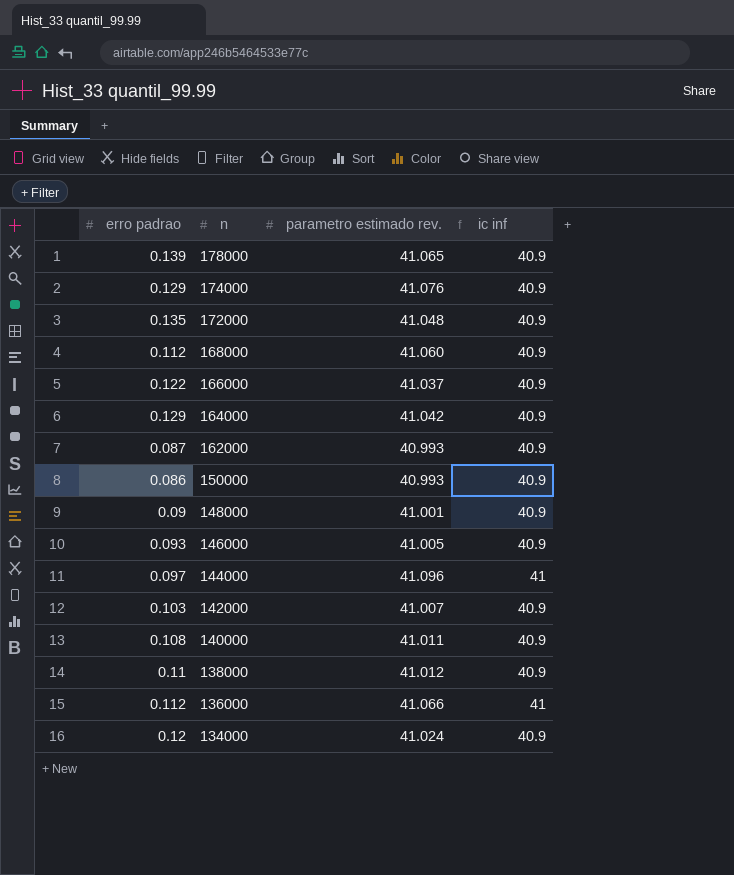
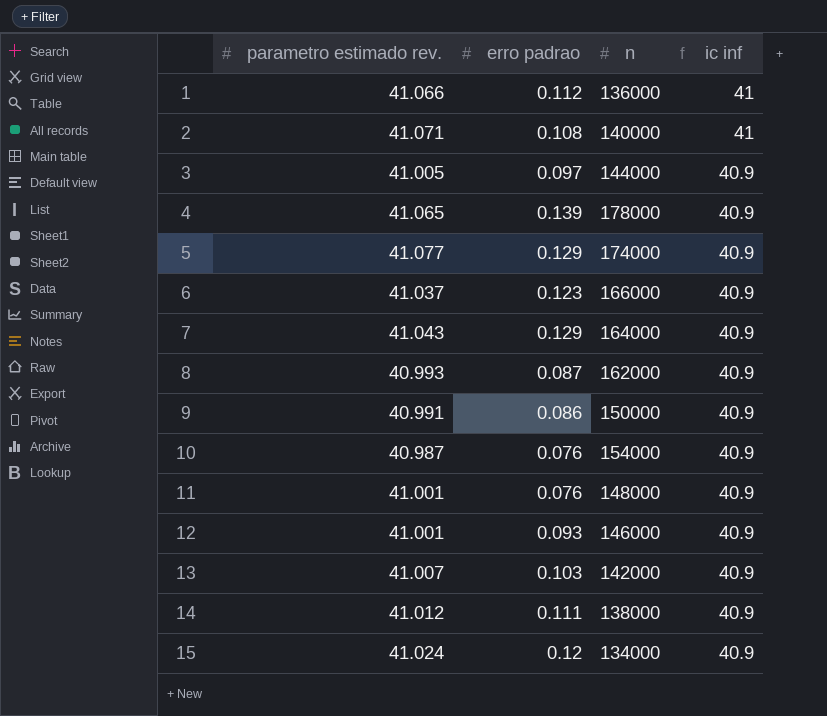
row order: n descending -> ic inf descending
column parametro estimado rev. | position: 3 -> 1
row 172000: 0.135 | 41.048 | 40.9 -> none
row 168000: 0.112 | 41.060 | 40.9 -> none
140000 | parametro estimado rev.: 41.011 -> 41.071
140000 | ic inf: 40.9 -> 41
144000 | parametro estimado rev.: 41.096 -> 41.005
144000 | ic inf: 41 -> 40.9
174000 | parametro estimado rev.: 41.076 -> 41.077
166000 | erro padrao: 0.122 -> 0.123
164000 | parametro estimado rev.: 41.042 -> 41.043
150000 | parametro estimado rev.: 40.993 -> 40.991
row 154000: none -> 40.987 | 0.076 | 40.9
148000 | erro padrao: 0.09 -> 0.076
146000 | parametro estimado rev.: 41.005 -> 41.001
138000 | erro padrao: 0.11 -> 0.111

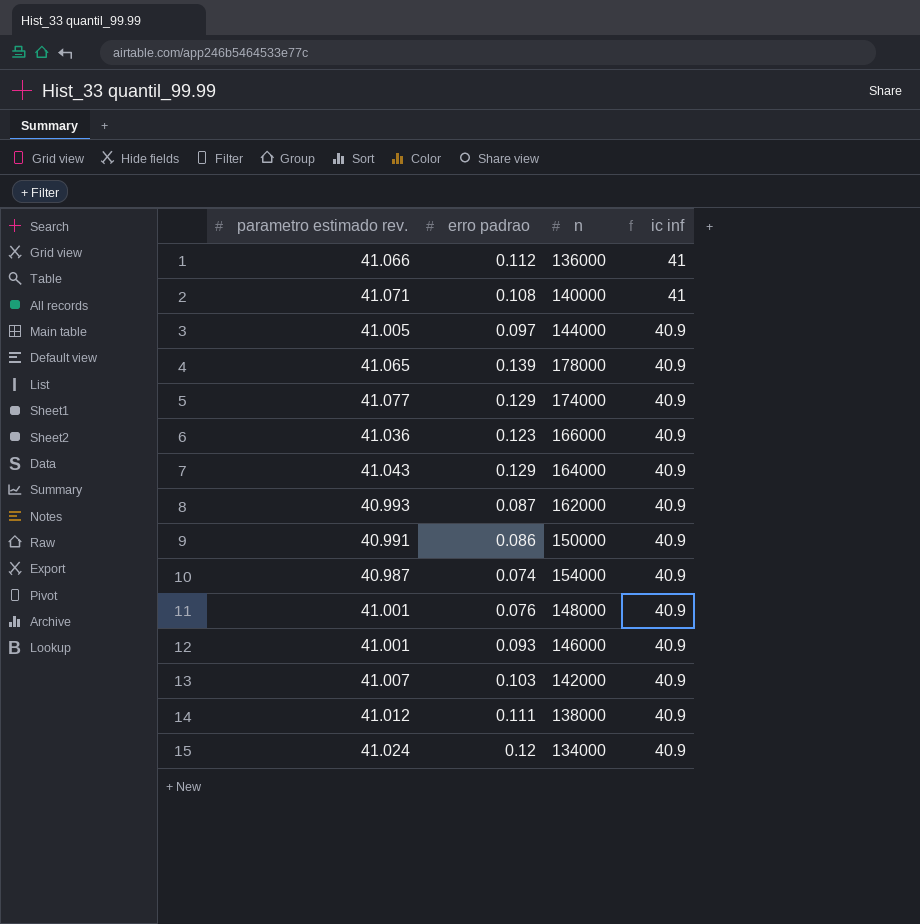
166000 | parametro estimado rev.: 41.037 -> 41.036
154000 | erro padrao: 0.076 -> 0.074

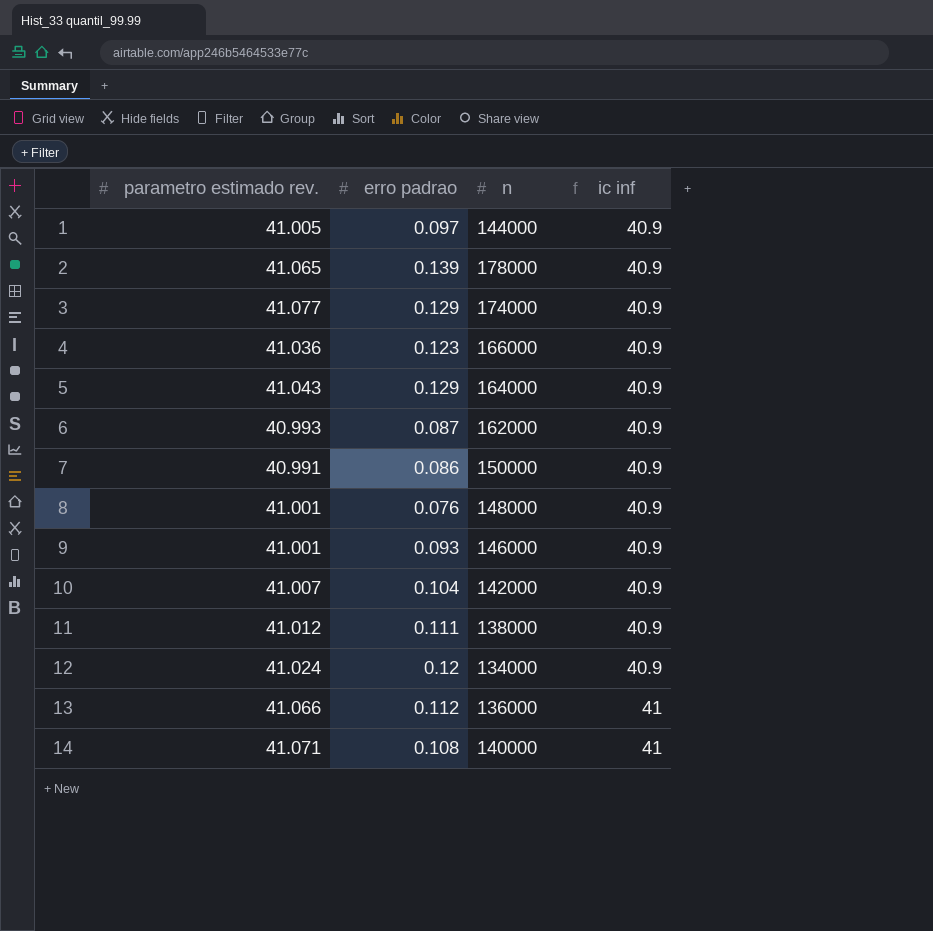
row order: ic inf descending -> ic inf ascending
row 154000: 40.987 | 0.074 | 40.9 -> none
142000 | erro padrao: 0.103 -> 0.104

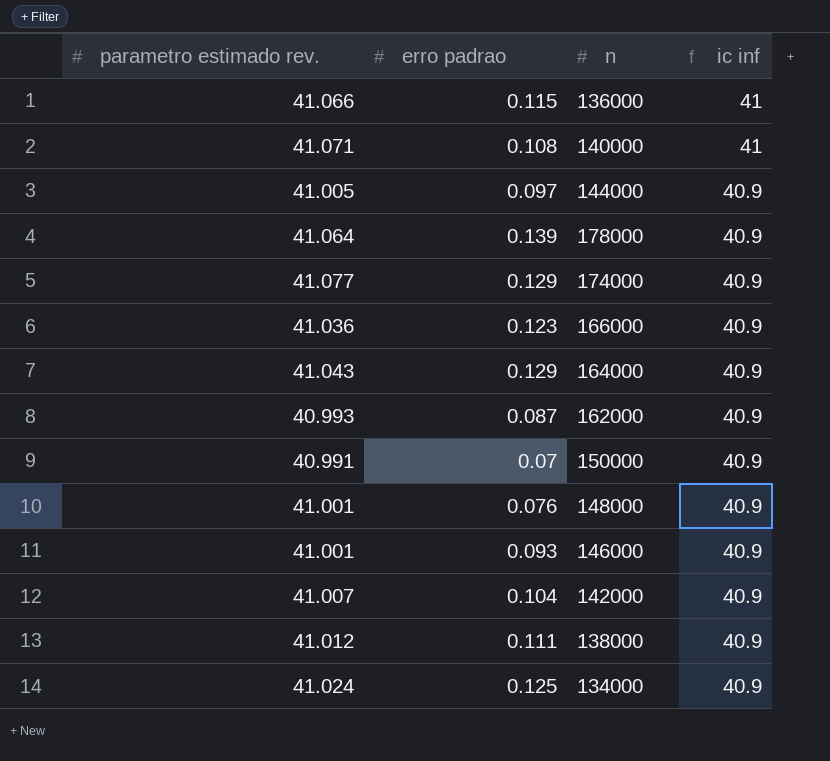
row order: ic inf ascending -> ic inf descending
136000 | erro padrao: 0.112 -> 0.115
178000 | parametro estimado rev.: 41.065 -> 41.064
150000 | erro padrao: 0.086 -> 0.07
134000 | erro padrao: 0.12 -> 0.125

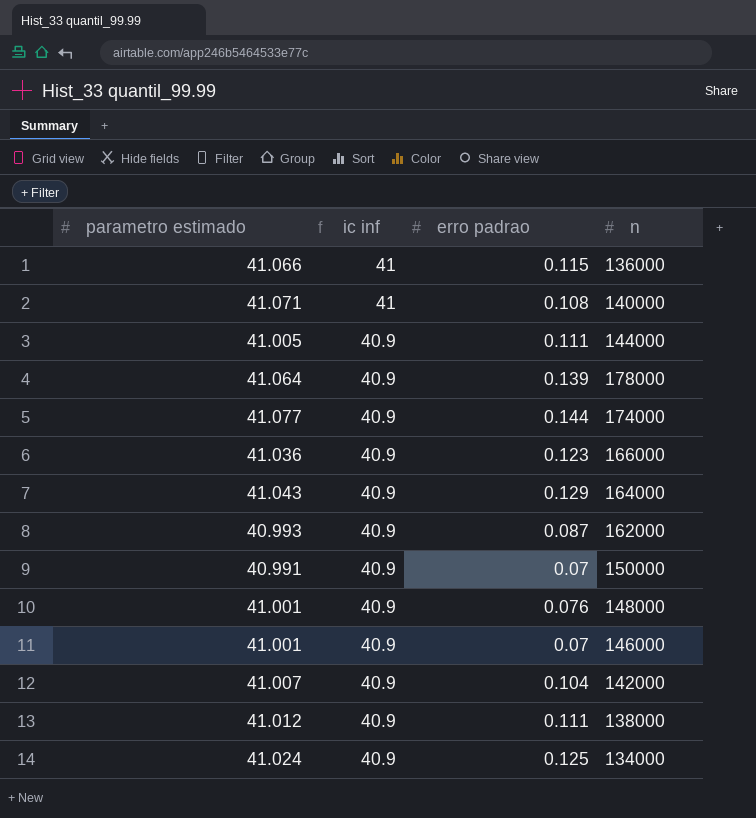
column name: parametro estimado rev. -> parametro estimado
column ic inf | position: 4 -> 2
144000 | erro padrao: 0.097 -> 0.111
174000 | erro padrao: 0.129 -> 0.144
146000 | erro padrao: 0.093 -> 0.07

